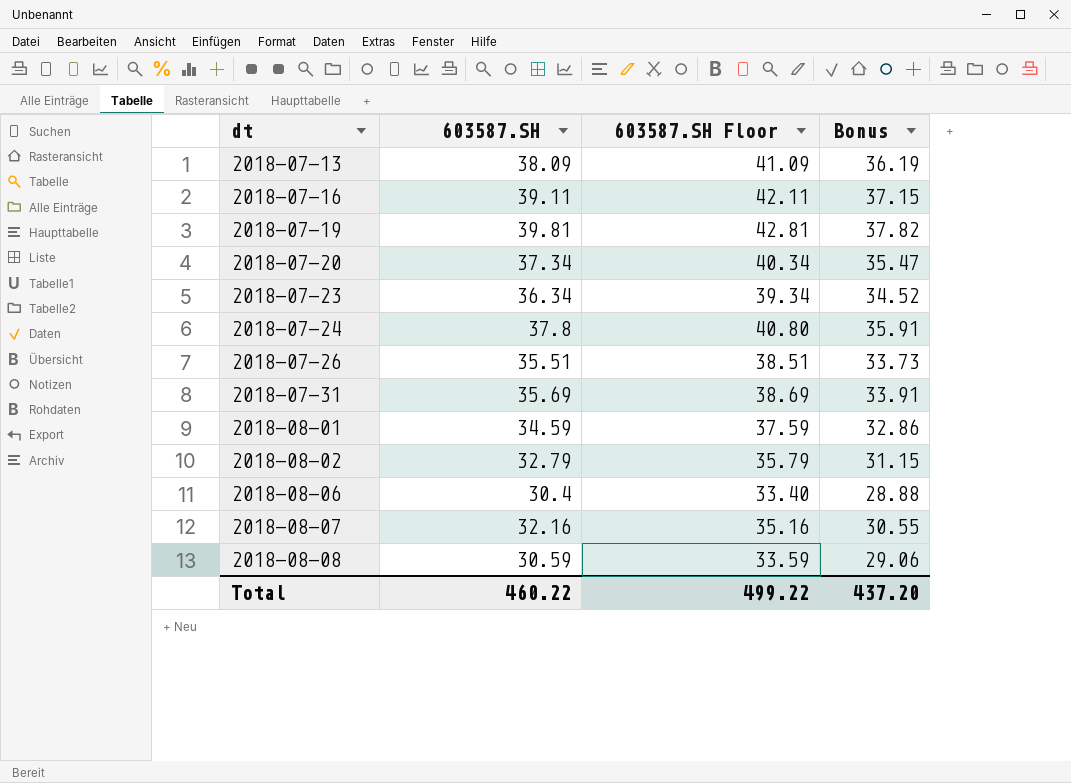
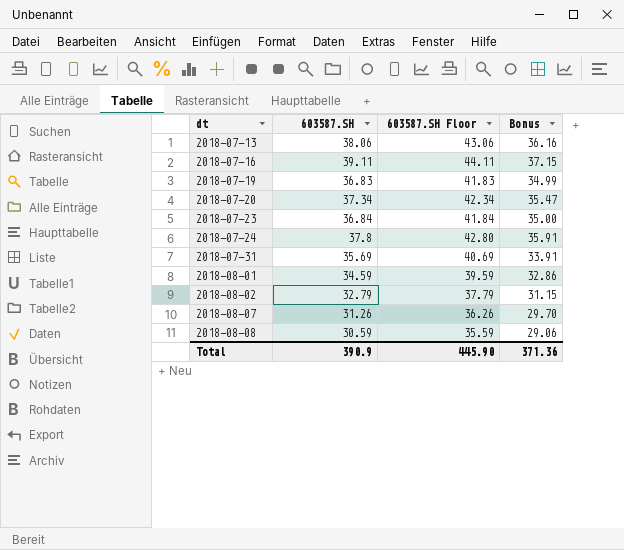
column 603587.SH Floor | formula: [603587.SH] + 3 -> [603587.SH] + 5
row 2018-07-26: 35.51 | 38.51 | 33.73 -> none
row 2018-08-06: 30.4 | 33.40 | 28.88 -> none
2018-07-13 | 603587.SH: 38.09 -> 38.06
2018-07-13 | Bonus: 36.19 -> 36.16
2018-07-19 | 603587.SH: 39.81 -> 36.83
2018-07-19 | Bonus: 37.82 -> 34.99
2018-07-23 | 603587.SH: 36.34 -> 36.84
2018-07-23 | Bonus: 34.52 -> 35.00
2018-08-07 | 603587.SH: 32.16 -> 31.26
2018-08-07 | Bonus: 30.55 -> 29.70
Total | 603587.SH: 460.22 -> 390.9
Total | 603587.SH Floor: 499.22 -> 445.90
Total | Bonus: 437.20 -> 371.36

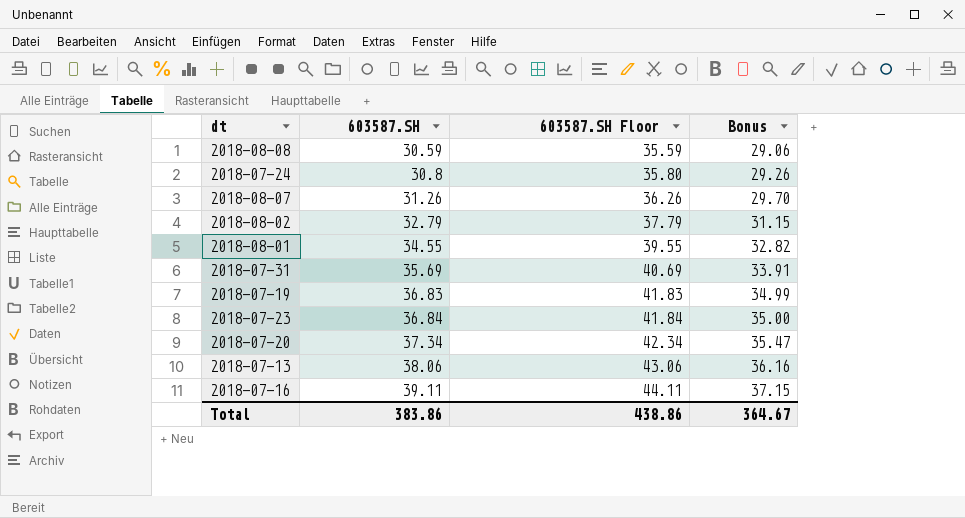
row order: dt ascending -> 603587.SH ascending
2018-07-24 | 603587.SH: 37.8 -> 30.8
2018-07-24 | 603587.SH Floor: 42.80 -> 35.80
2018-07-24 | Bonus: 35.91 -> 29.26
2018-08-01 | 603587.SH: 34.59 -> 34.55
2018-08-01 | 603587.SH Floor: 39.59 -> 39.55
2018-08-01 | Bonus: 32.86 -> 32.82
Total | 603587.SH: 390.9 -> 383.86
Total | 603587.SH Floor: 445.90 -> 438.86
Total | Bonus: 371.36 -> 364.67

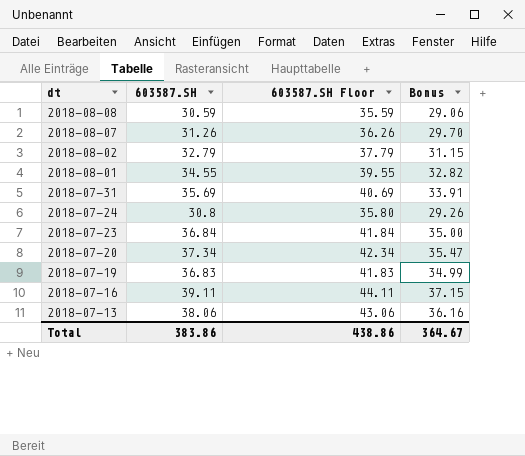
row order: 603587.SH ascending -> dt descending

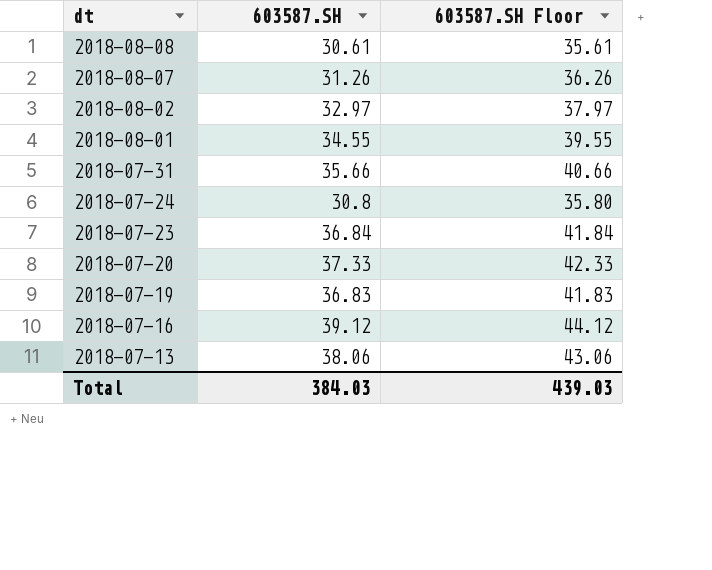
column Bonus | formula: [603587.SH] * 0.95 -> none
2018-08-08 | 603587.SH: 30.59 -> 30.61
2018-08-08 | 603587.SH Floor: 35.59 -> 35.61
2018-08-02 | 603587.SH: 32.79 -> 32.97
2018-08-02 | 603587.SH Floor: 37.79 -> 37.97
2018-07-31 | 603587.SH: 35.69 -> 35.66
2018-07-31 | 603587.SH Floor: 40.69 -> 40.66
2018-07-20 | 603587.SH: 37.34 -> 37.33
2018-07-20 | 603587.SH Floor: 42.34 -> 42.33
2018-07-16 | 603587.SH: 39.11 -> 39.12
2018-07-16 | 603587.SH Floor: 44.11 -> 44.12
Total | 603587.SH: 383.86 -> 384.03
Total | 603587.SH Floor: 438.86 -> 439.03

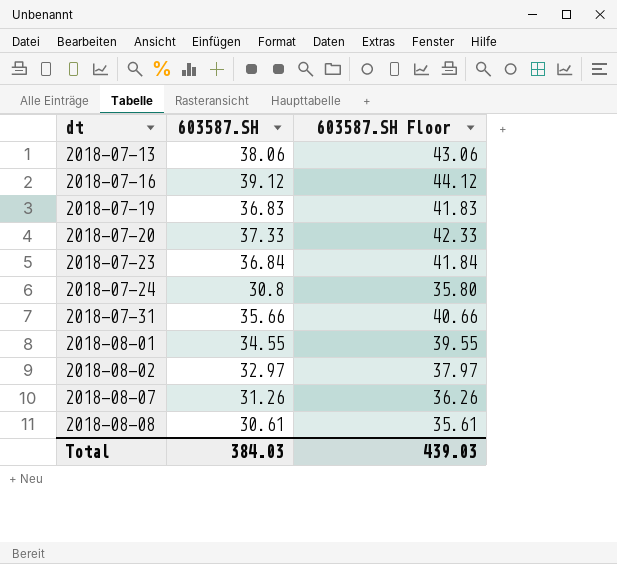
row order: dt descending -> dt ascending

